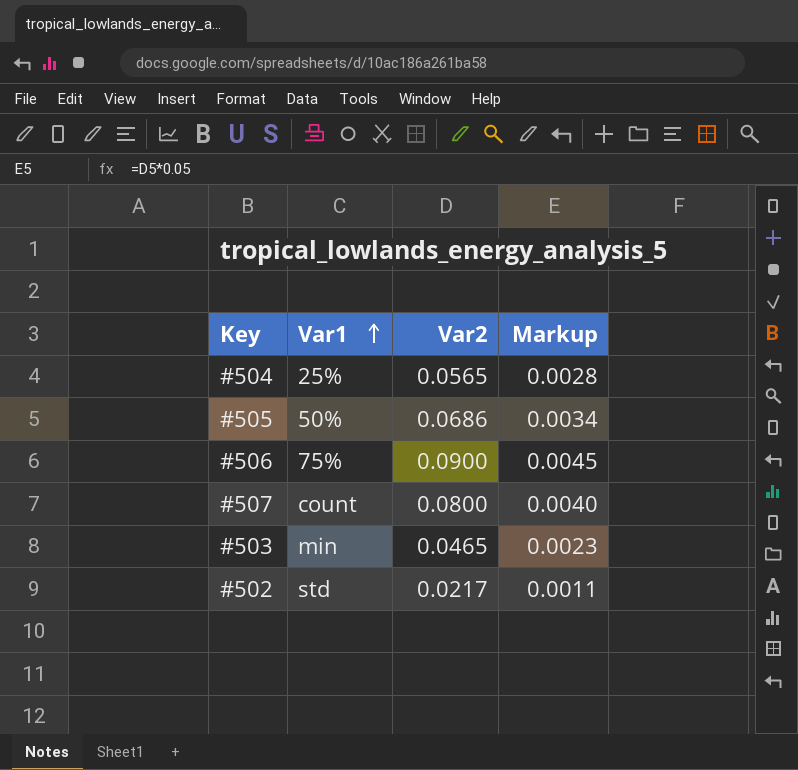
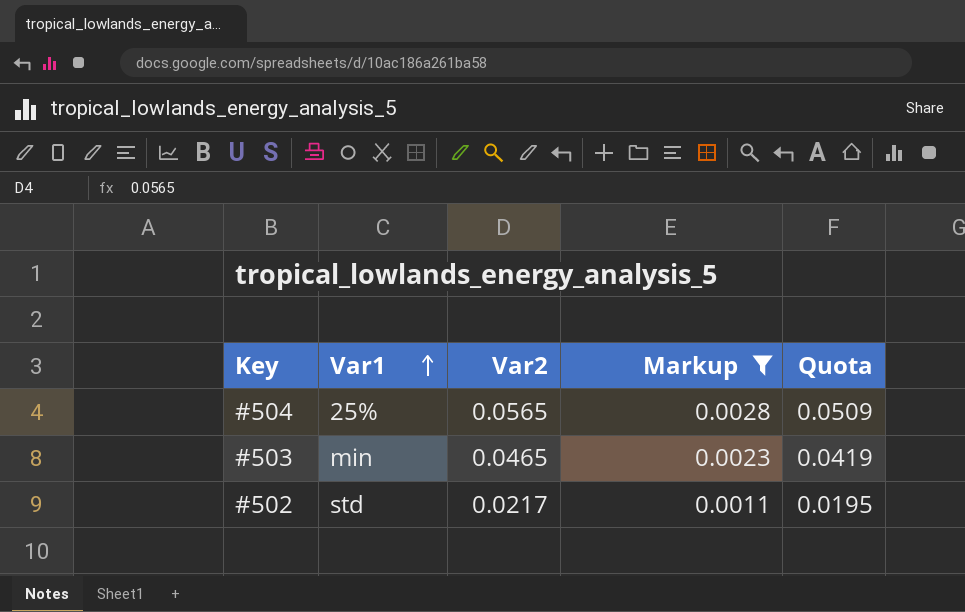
filter: none -> Markup <= 0.0028
column Quota | formula: none -> [Var2] * 0.9

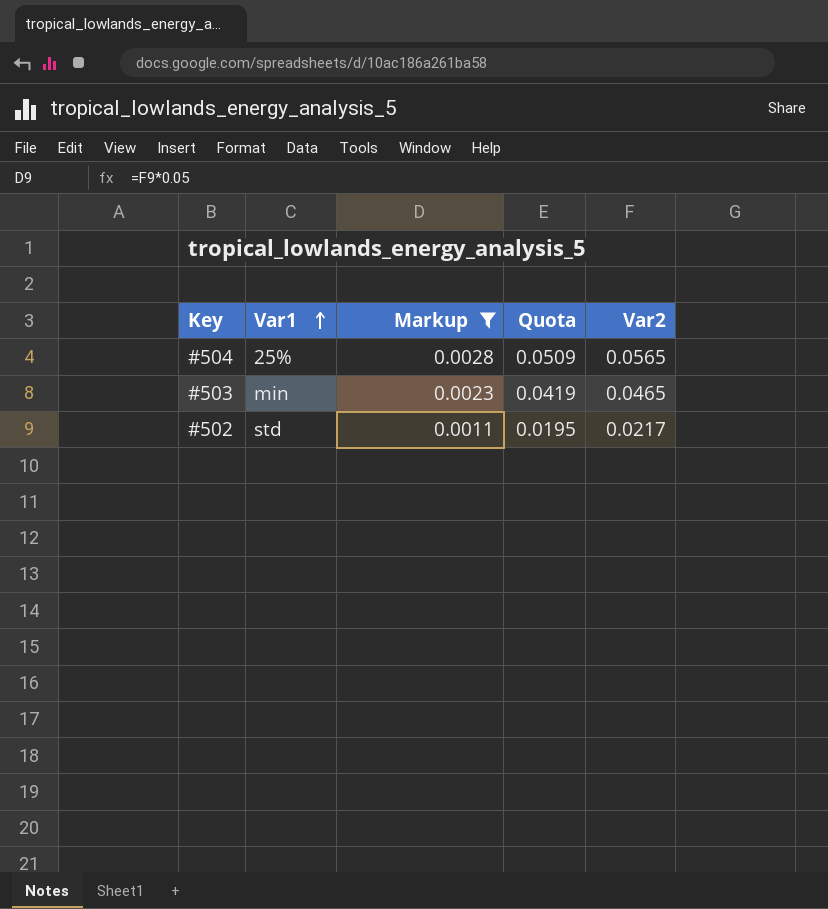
column Var2 | position: 3 -> 5

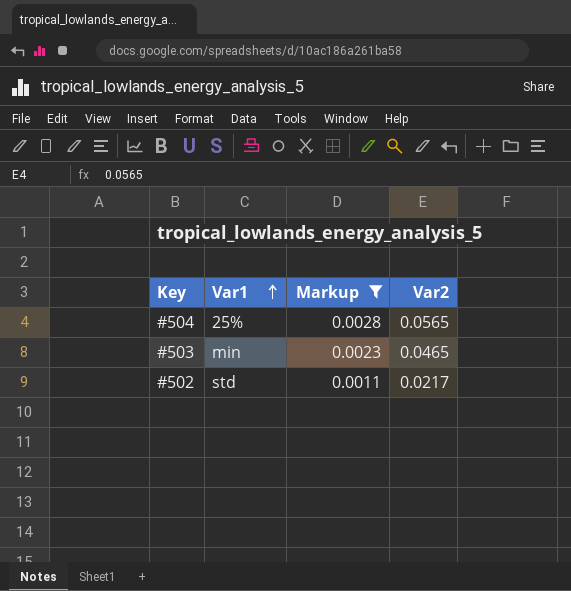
column Quota | formula: [Var2] * 0.9 -> none

